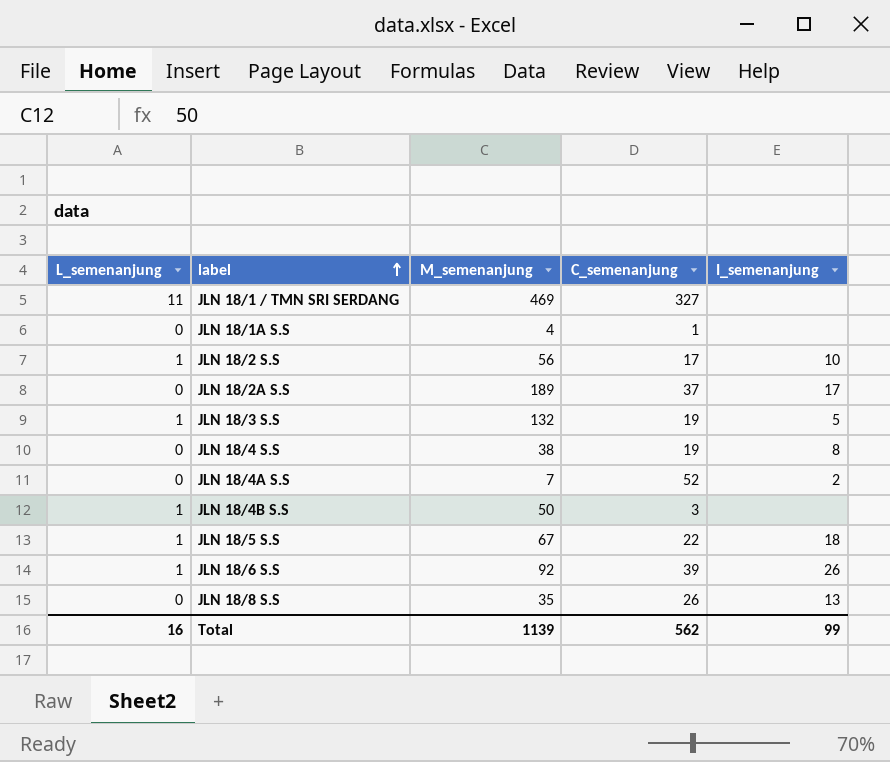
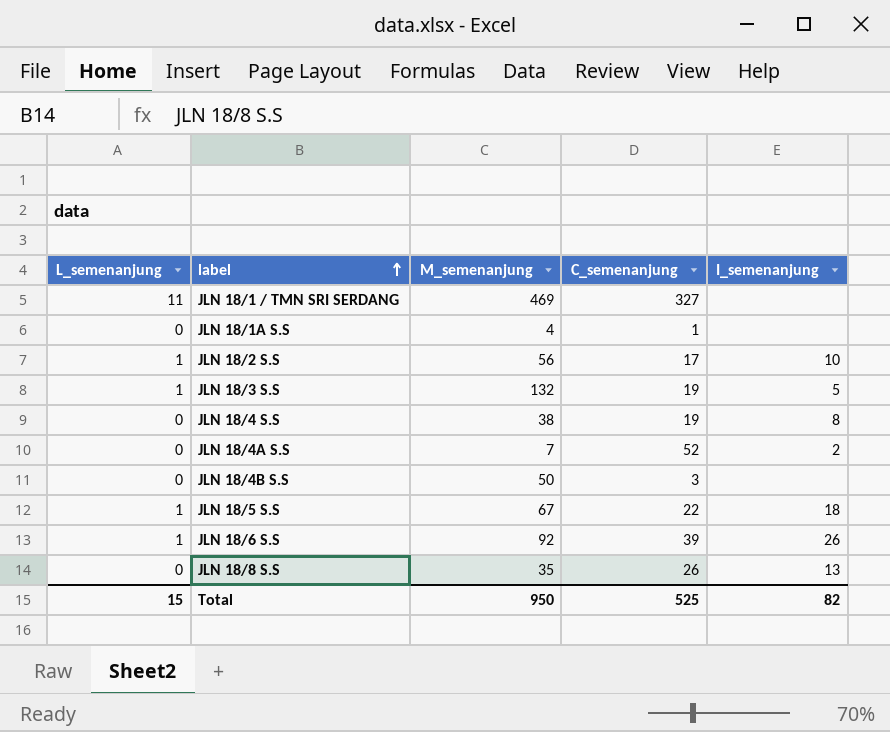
row JLN 18/2A S.S: 0 | 189 | 37 | 17 -> none
JLN 18/4B S.S | L_semenanjung: 1 -> 0
Total | L_semenanjung: 16 -> 15
Total | M_semenanjung: 1139 -> 950
Total | C_semenanjung: 562 -> 525
Total | I_semenanjung: 99 -> 82

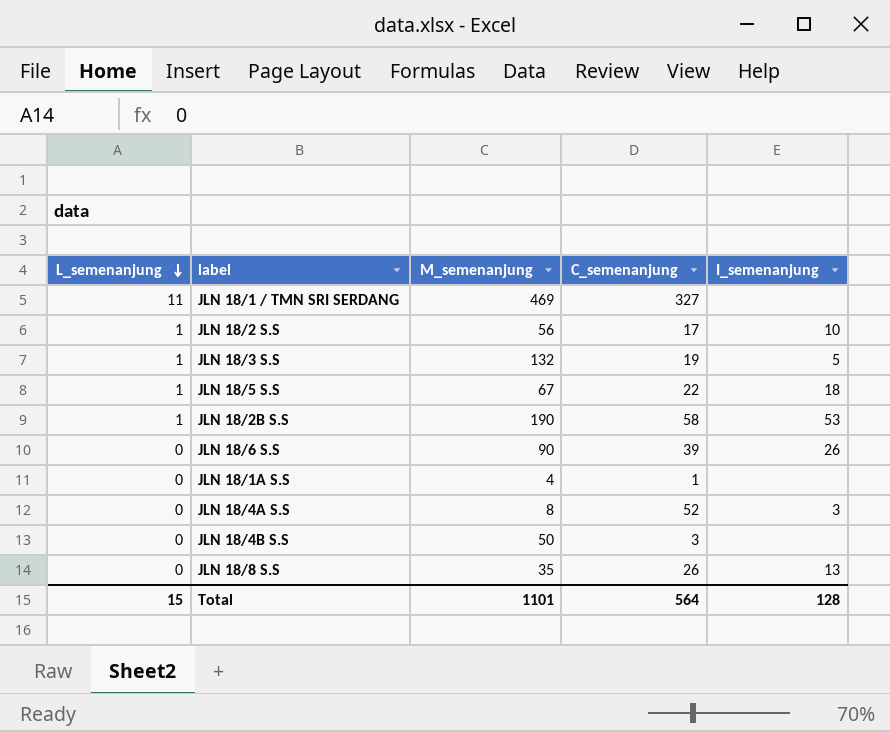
row order: label ascending -> L_semenanjung descending
row JLN 18/4 S.S: 0 | 38 | 19 | 8 -> none
row JLN 18/2B S.S: none -> 1 | 190 | 58 | 53
JLN 18/6 S.S | L_semenanjung: 1 -> 0
JLN 18/6 S.S | M_semenanjung: 92 -> 90
JLN 18/4A S.S | M_semenanjung: 7 -> 8
JLN 18/4A S.S | I_semenanjung: 2 -> 3
Total | M_semenanjung: 950 -> 1101
Total | C_semenanjung: 525 -> 564
Total | I_semenanjung: 82 -> 128

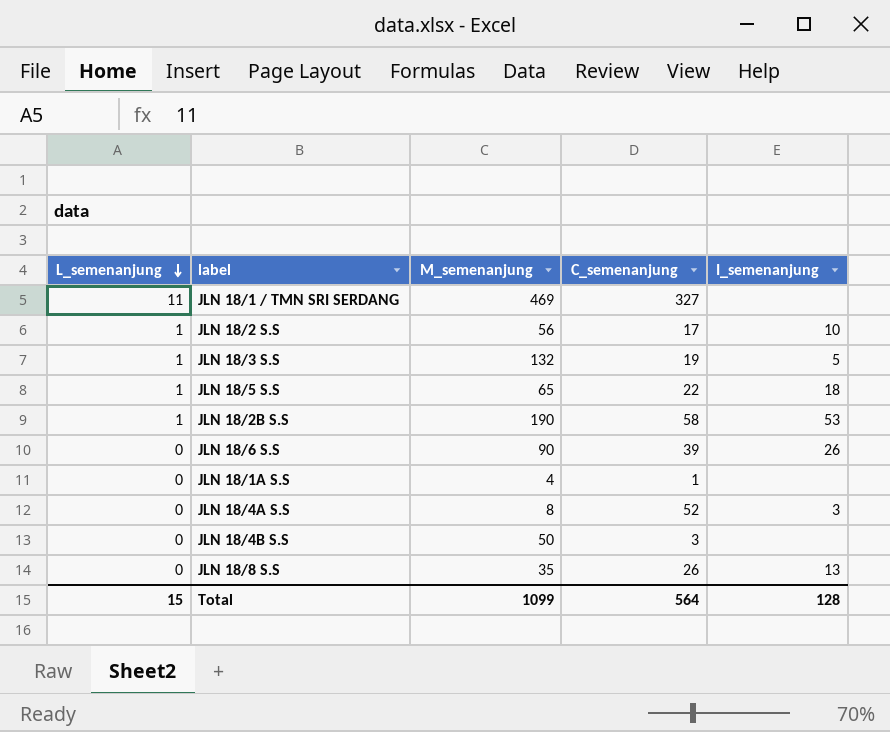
JLN 18/5 S.S | M_semenanjung: 67 -> 65
Total | M_semenanjung: 1101 -> 1099

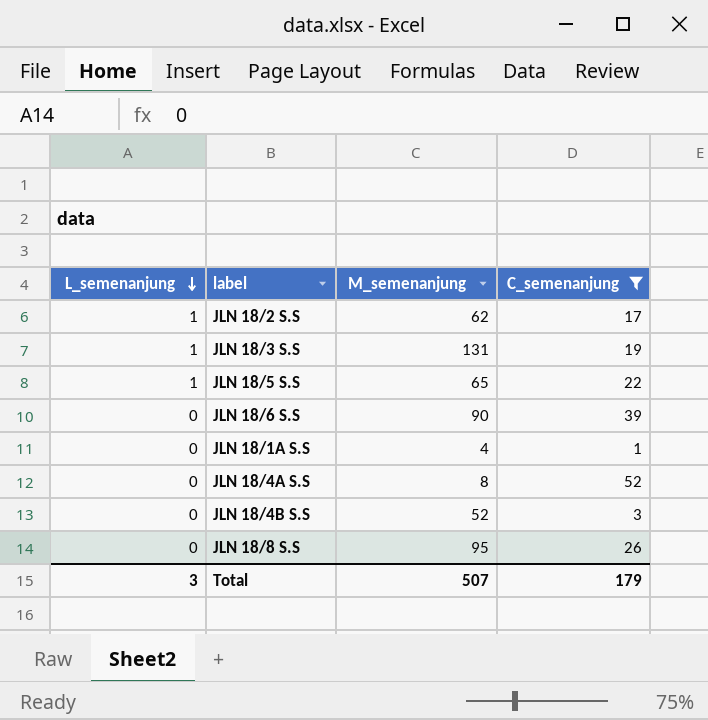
filter: none -> C_semenanjung <= 52
column I_semenanjung | position: 5 -> none
JLN 18/2 S.S | M_semenanjung: 56 -> 62
JLN 18/3 S.S | M_semenanjung: 132 -> 131
JLN 18/4B S.S | M_semenanjung: 50 -> 52
JLN 18/8 S.S | M_semenanjung: 35 -> 95
Total | L_semenanjung: 15 -> 3
Total | M_semenanjung: 1099 -> 507
Total | C_semenanjung: 564 -> 179

